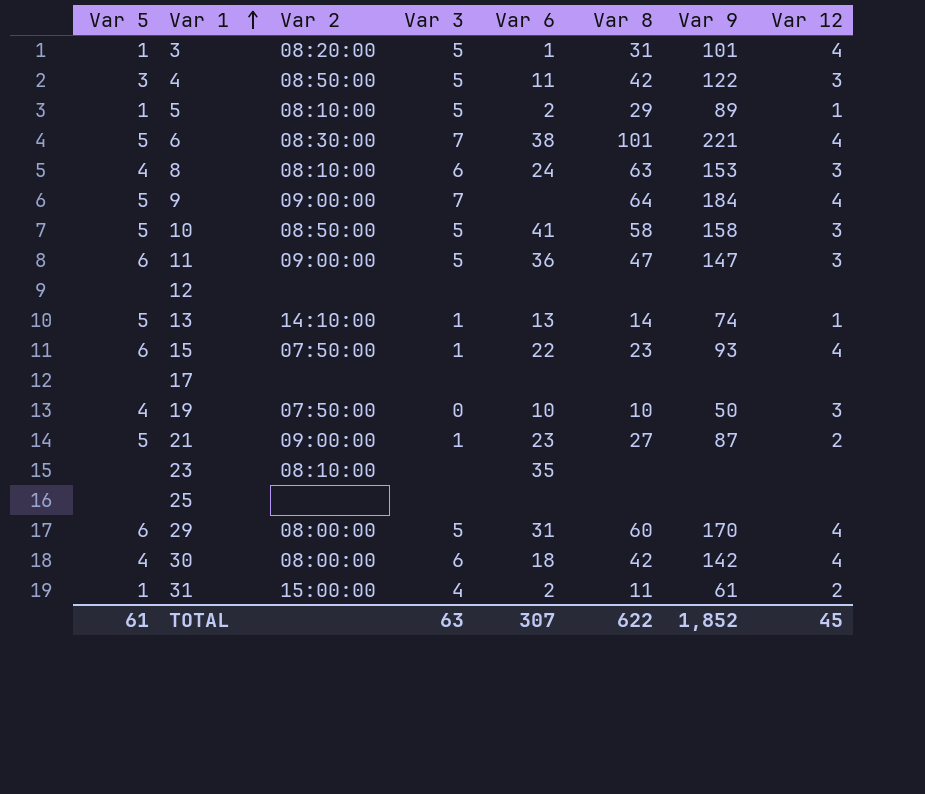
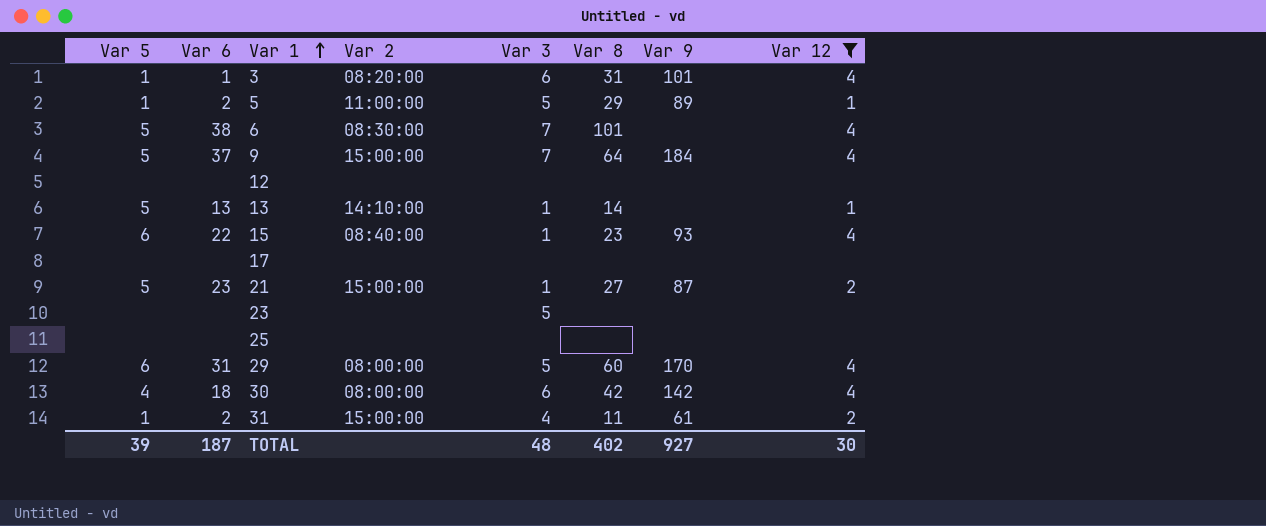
filter: none -> Var 12 != 3
column Var 6 | position: 5 -> 2
3 | Var 3: 5 -> 6
5 | Var 2: 08:10:00 -> 11:00:00
6 | Var 9: 221 -> none
9 | Var 6: none -> 37
9 | Var 2: 09:00:00 -> 15:00:00
13 | Var 9: 74 -> none
15 | Var 2: 07:50:00 -> 08:40:00
21 | Var 2: 09:00:00 -> 15:00:00
23 | Var 6: 35 -> none
23 | Var 2: 08:10:00 -> none
23 | Var 3: none -> 5
TOTAL | Var 5: 61 -> 39
TOTAL | Var 6: 307 -> 187
TOTAL | Var 3: 63 -> 48
TOTAL | Var 8: 622 -> 402
TOTAL | Var 9: 1,852 -> 927
TOTAL | Var 12: 45 -> 30

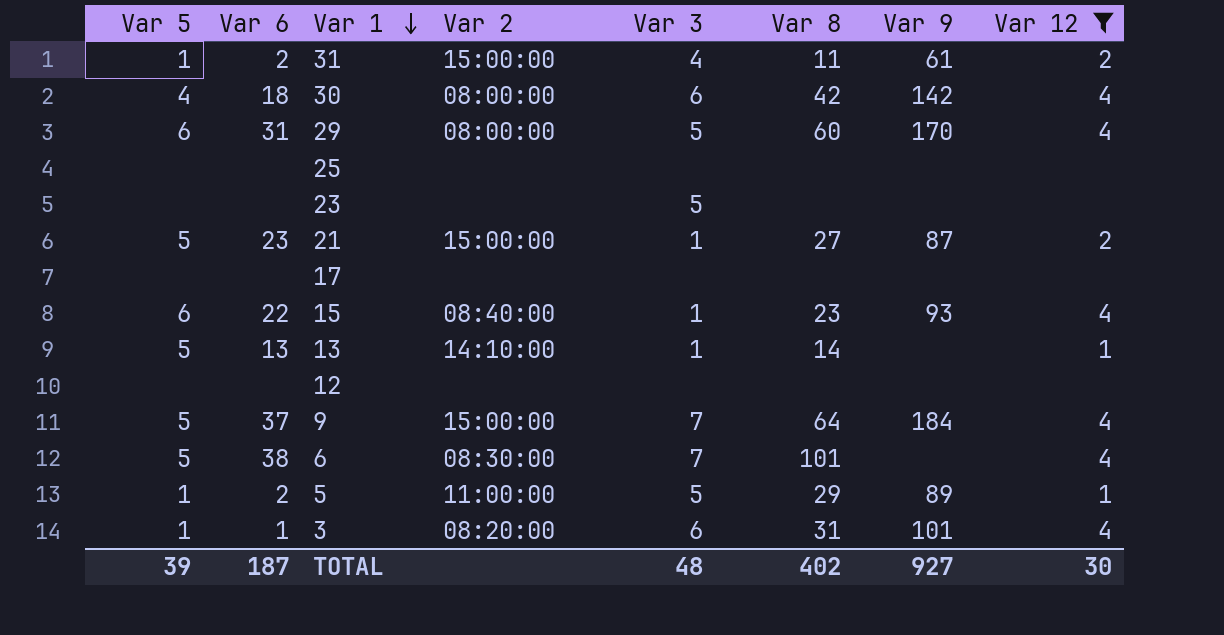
row order: Var 1 ascending -> Var 1 descending

